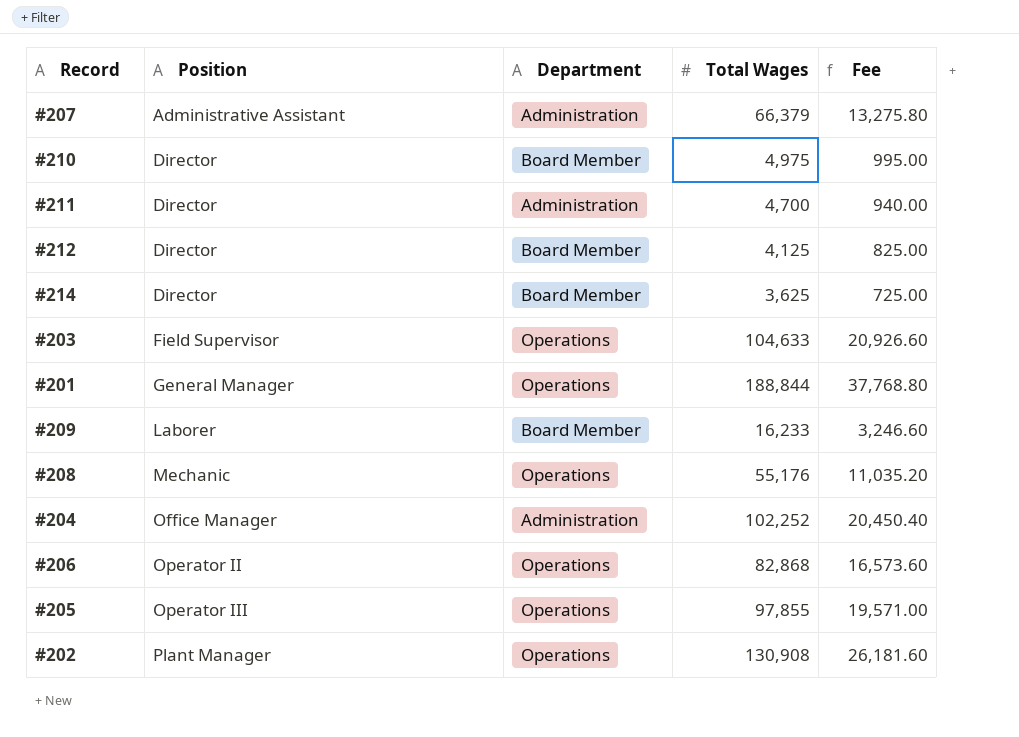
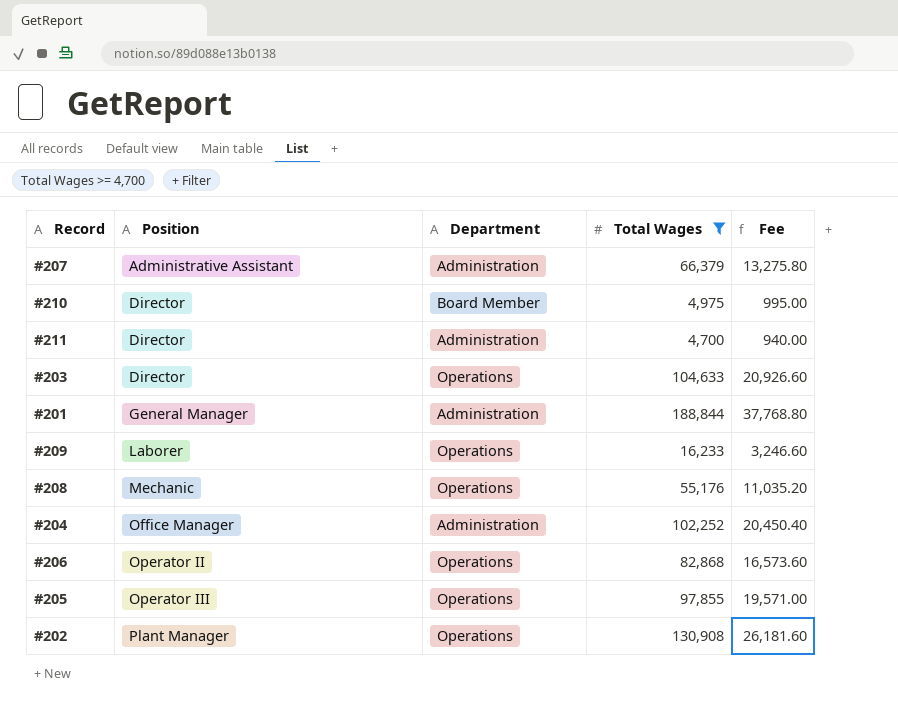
filter: none -> Total Wages >= 4,700
#203 | Position: Field Supervisor -> Director
#201 | Department: Operations -> Administration
#209 | Department: Board Member -> Operations

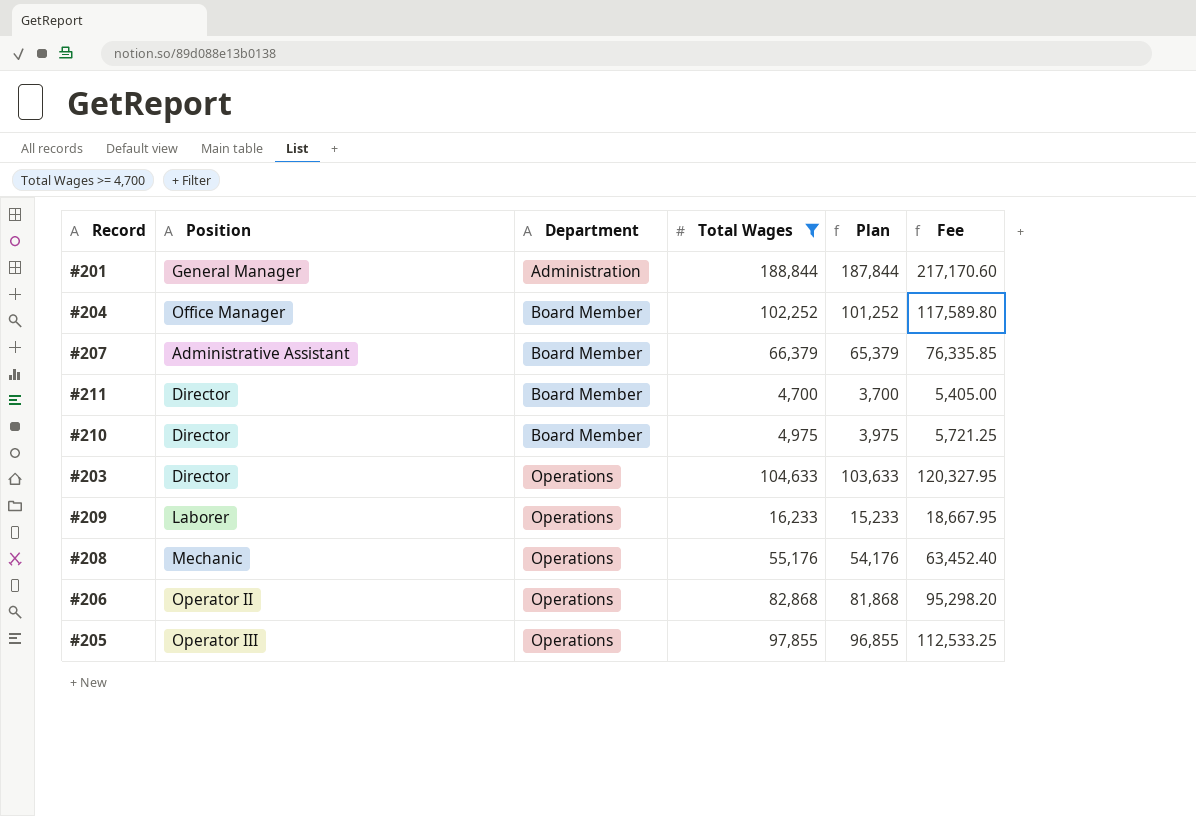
row order: Position ascending -> Department ascending
column Plan | formula: none -> [Total Wages] - 1000
column Fee | formula: [Total Wages] * 0.2 -> [Total Wages] * 1.15
row #202: Plant Manager | Operations | 130,908 | 26,181.60 -> none
#204 | Department: Administration -> Board Member
#207 | Department: Administration -> Board Member
#211 | Department: Administration -> Board Member

